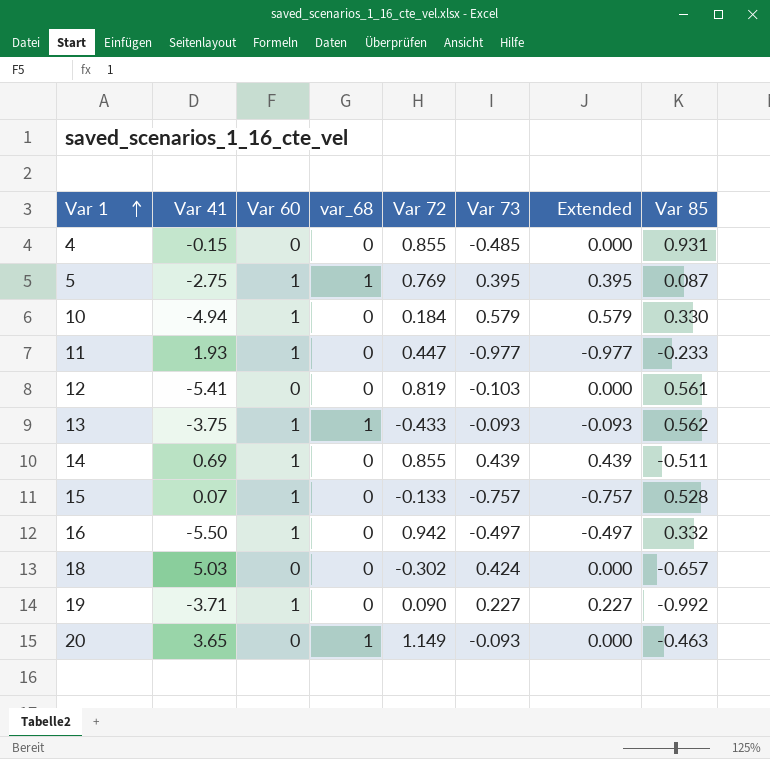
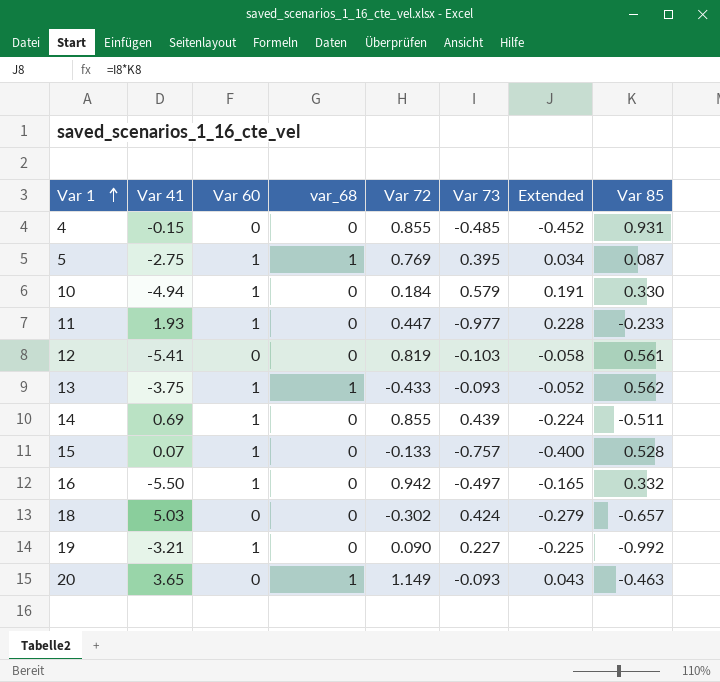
column Extended | formula: [Var 60] * [Var 73] -> [Var 73] * [Var 85]
19 | Var 41: -3.71 -> -3.21

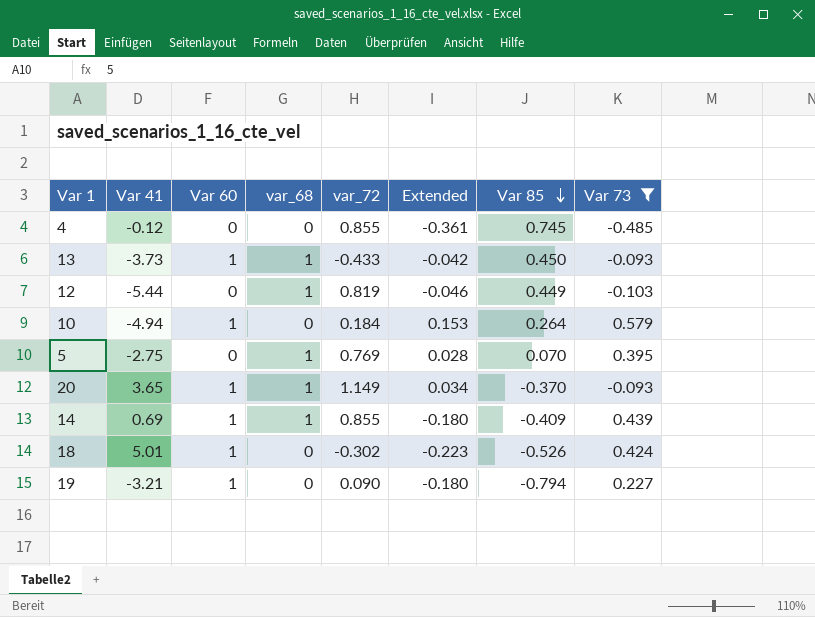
filter: none -> Var 73 >= -0.485
row order: Var 1 ascending -> Var 85 descending
column name: Var 72 -> var_72
column Var 73 | position: 6 -> 8
4 | Var 41: -0.15 -> -0.12
4 | Extended: -0.452 -> -0.361
4 | Var 85: 0.931 -> 0.745
13 | Var 41: -3.75 -> -3.73
13 | Extended: -0.052 -> -0.042
13 | Var 85: 0.562 -> 0.450
12 | Var 41: -5.41 -> -5.44
12 | var_68: 0 -> 1
12 | Extended: -0.058 -> -0.046
12 | Var 85: 0.561 -> 0.449
10 | Extended: 0.191 -> 0.153
10 | Var 85: 0.330 -> 0.264
5 | Var 60: 1 -> 0
5 | Extended: 0.034 -> 0.028
5 | Var 85: 0.087 -> 0.070
20 | Var 60: 0 -> 1
20 | Extended: 0.043 -> 0.034
20 | Var 85: -0.463 -> -0.370
14 | var_68: 0 -> 1
14 | Extended: -0.224 -> -0.180
14 | Var 85: -0.511 -> -0.409
18 | Var 41: 5.03 -> 5.01
18 | Var 60: 0 -> 1
18 | Extended: -0.279 -> -0.223
18 | Var 85: -0.657 -> -0.526
19 | Extended: -0.225 -> -0.180
19 | Var 85: -0.992 -> -0.794

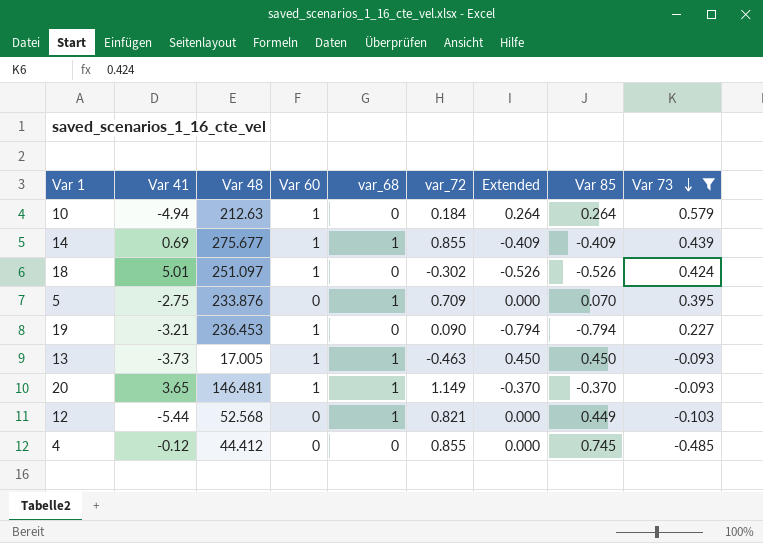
row order: Var 85 descending -> Var 73 descending
column Var 48 | position: none -> 3
column Extended | formula: [Var 85] * [Var 73] -> [Var 60] * [Var 85]
5 | var_72: 0.769 -> 0.709
13 | var_72: -0.433 -> -0.463
12 | var_72: 0.819 -> 0.821

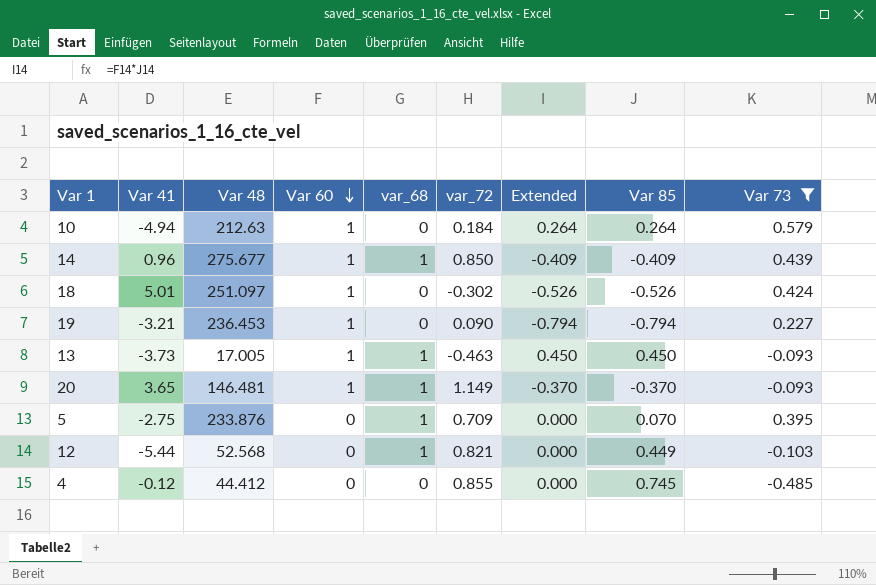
row order: Var 73 descending -> Var 60 descending
14 | Var 41: 0.69 -> 0.96
14 | var_72: 0.855 -> 0.850

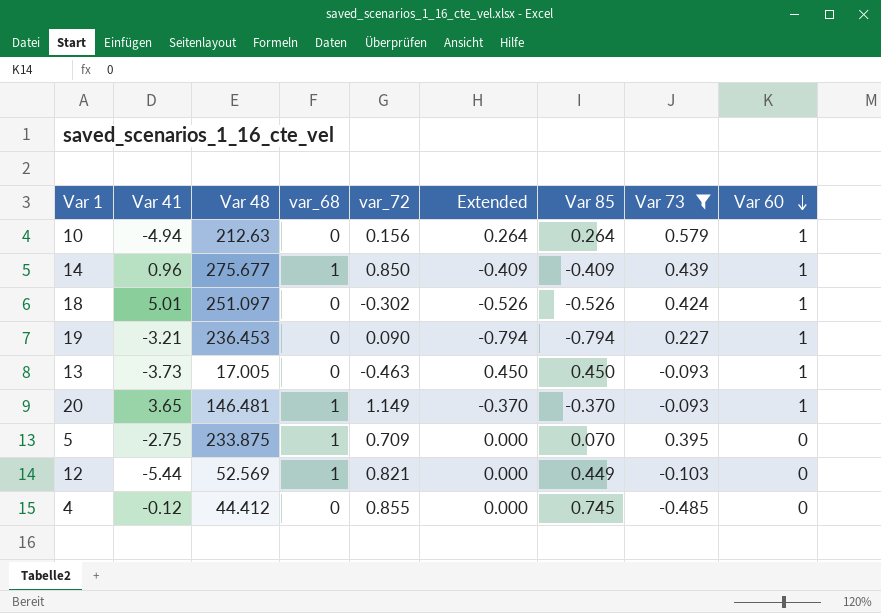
column Var 60 | position: 4 -> 9
10 | var_72: 0.184 -> 0.156
13 | var_68: 1 -> 0
5 | Var 48: 233.876 -> 233.875
12 | Var 48: 52.568 -> 52.569

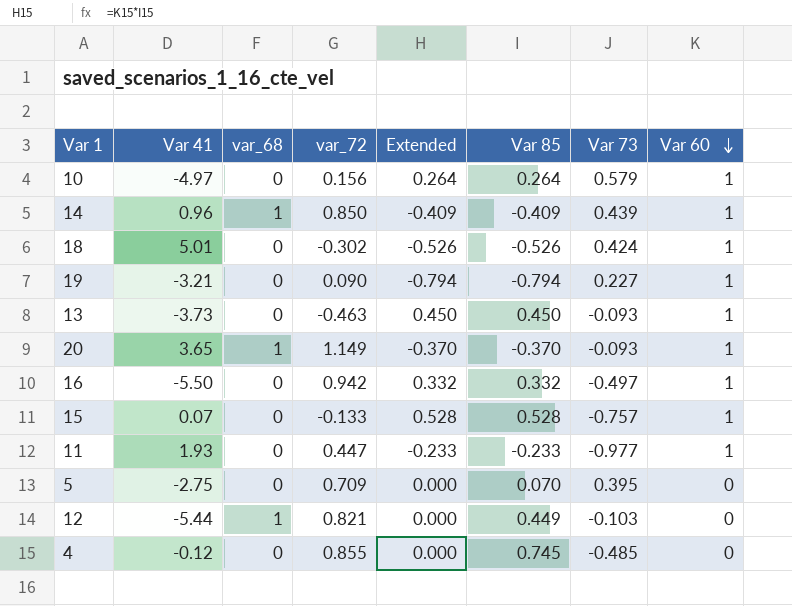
filter: Var 73 >= -0.485 -> none
column Var 48 | position: 3 -> none
10 | Var 41: -4.94 -> -4.97
5 | var_68: 1 -> 0

